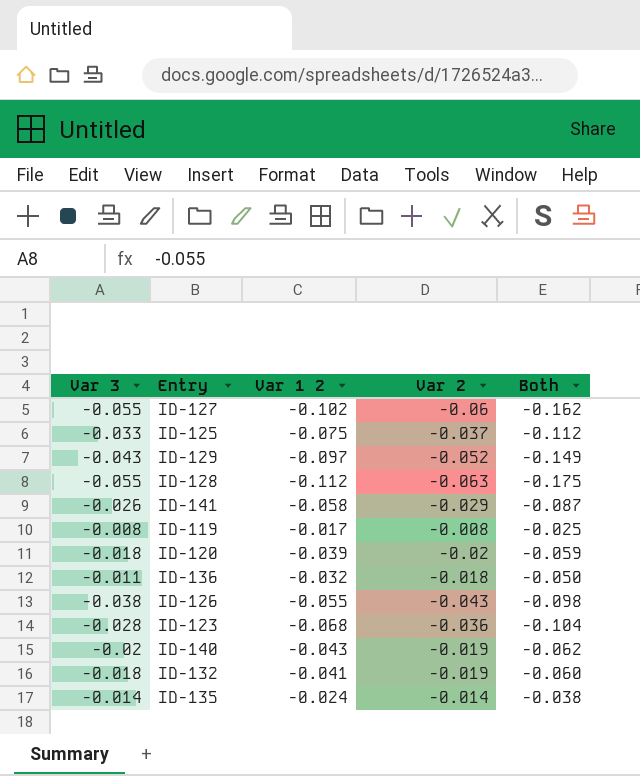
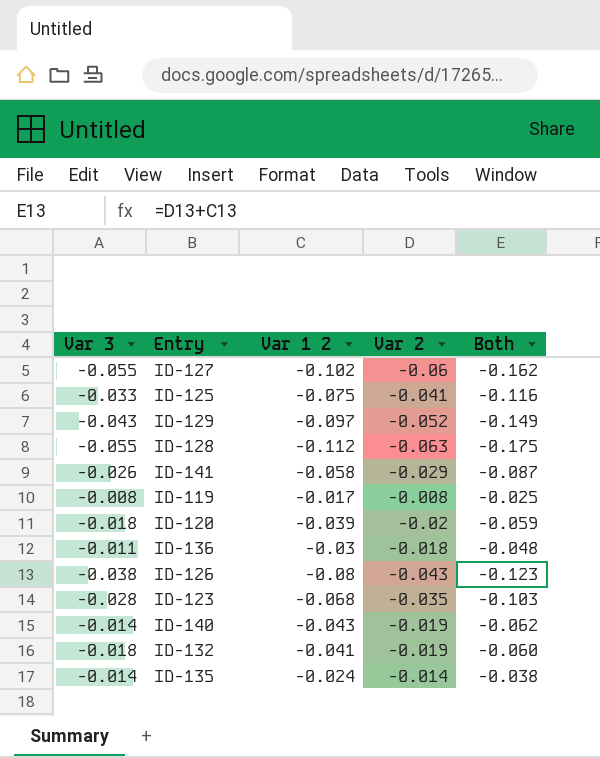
ID-125 | Var 2: -0.037 -> -0.041
ID-125 | Both: -0.112 -> -0.116
ID-136 | Var 1 2: -0.032 -> -0.03
ID-136 | Both: -0.050 -> -0.048
ID-126 | Var 1 2: -0.055 -> -0.08
ID-126 | Both: -0.098 -> -0.123
ID-123 | Var 2: -0.036 -> -0.035
ID-123 | Both: -0.104 -> -0.103
ID-140 | Var 3: -0.02 -> -0.014

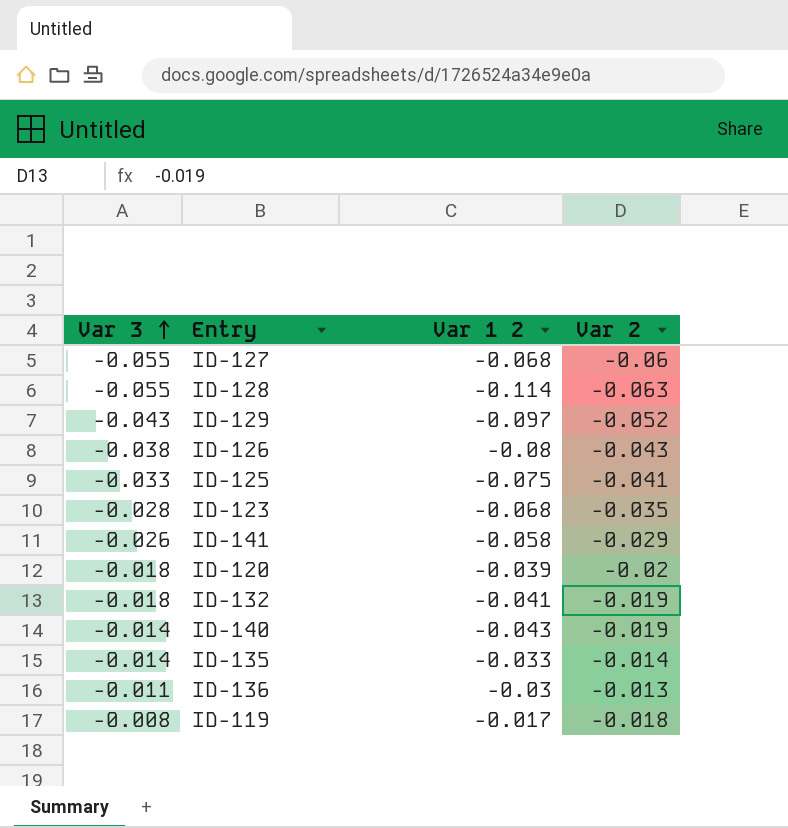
row order: none -> Var 3 ascending
column Both | formula: [Var 1 2] + [Var 2] -> none
ID-127 | Var 1 2: -0.102 -> -0.068
ID-128 | Var 1 2: -0.112 -> -0.114
ID-135 | Var 1 2: -0.024 -> -0.033
ID-136 | Var 2: -0.018 -> -0.013
ID-119 | Var 2: -0.008 -> -0.018

